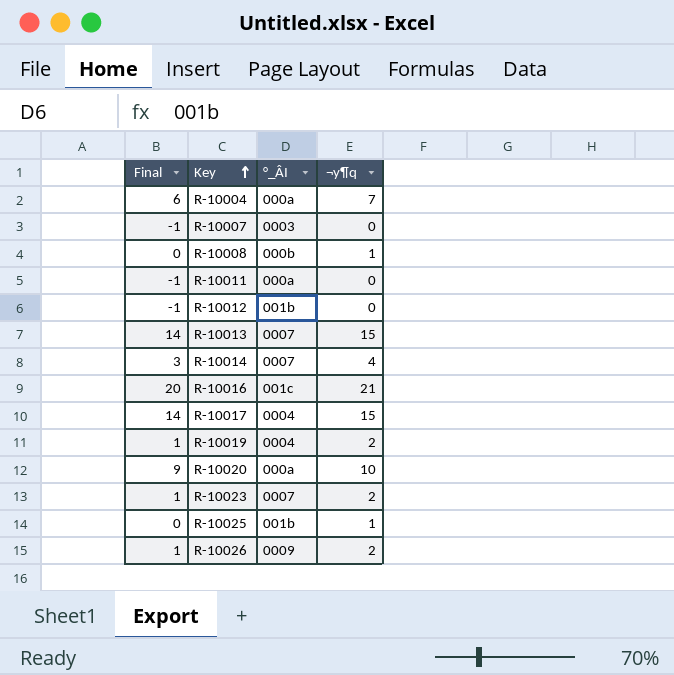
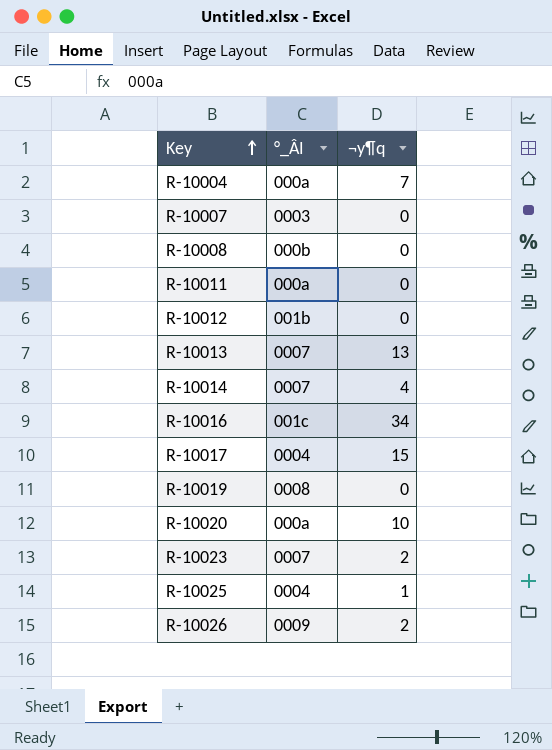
column Final | formula: [¬y¶q] - 1 -> none
R-10008 | ¬y¶q: 1 -> 0
R-10013 | ¬y¶q: 15 -> 13
R-10016 | ¬y¶q: 21 -> 34
R-10019 | °_ÂI: 0004 -> 0008
R-10019 | ¬y¶q: 2 -> 0
R-10025 | °_ÂI: 001b -> 0004

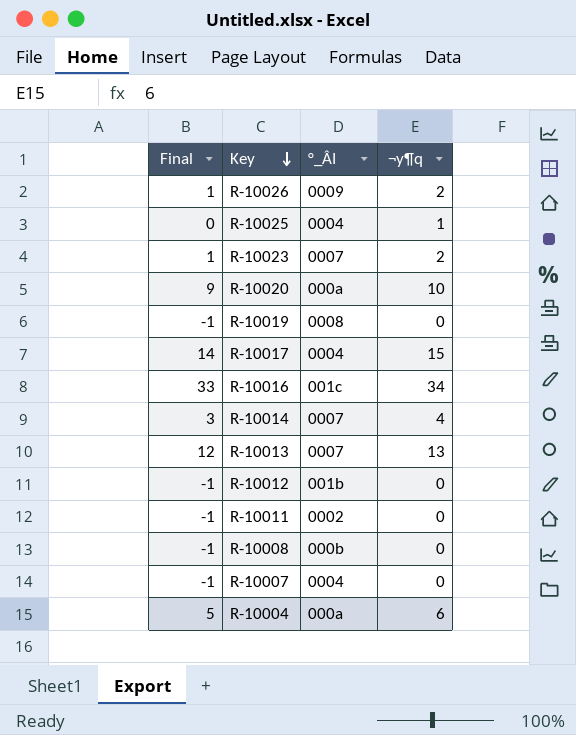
row order: Key ascending -> Key descending
column Final | formula: none -> [¬y¶q] - 1
R-10011 | °_ÂI: 000a -> 0002
R-10007 | °_ÂI: 0003 -> 0004
R-10004 | ¬y¶q: 7 -> 6

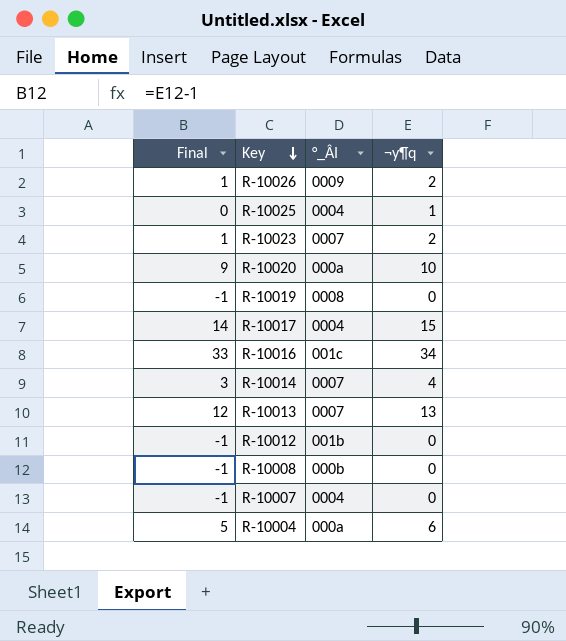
row R-10011: -1 | 0002 | 0 -> none

